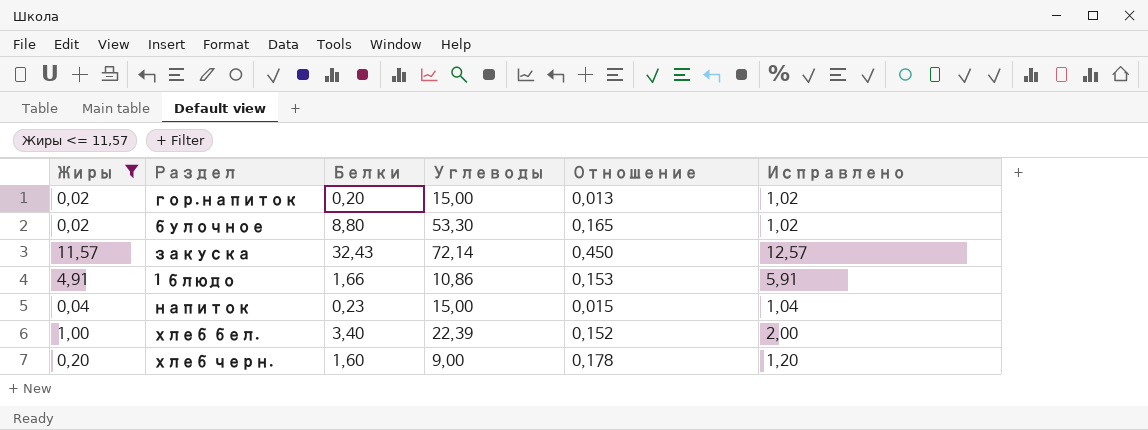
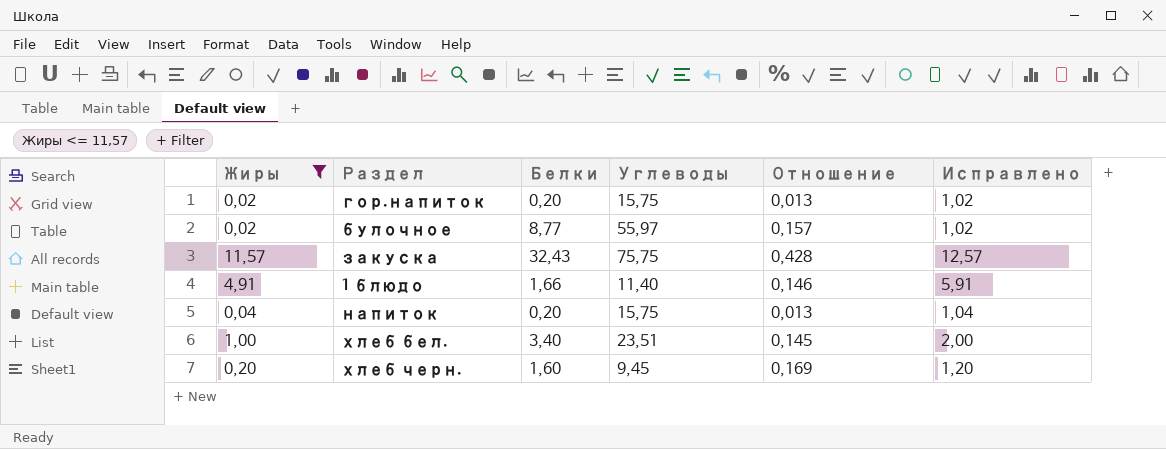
гор.напиток | Углеводы: 15,00 -> 15,75
булочное | Белки: 8,80 -> 8,77
булочное | Углеводы: 53,30 -> 55,97
булочное | Отношение: 0,165 -> 0,157
закуска | Углеводы: 72,14 -> 75,75
закуска | Отношение: 0,450 -> 0,428
1 блюдо | Углеводы: 10,86 -> 11,40
1 блюдо | Отношение: 0,153 -> 0,146
напиток | Белки: 0,23 -> 0,20
напиток | Углеводы: 15,00 -> 15,75
напиток | Отношение: 0,015 -> 0,013
хлеб бел. | Углеводы: 22,39 -> 23,51
хлеб бел. | Отношение: 0,152 -> 0,145
хлеб черн. | Углеводы: 9,00 -> 9,45
хлеб черн. | Отношение: 0,178 -> 0,169

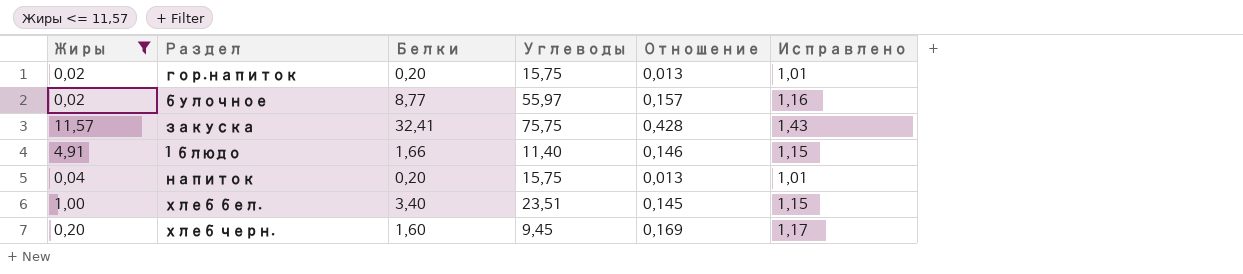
column Исправлено | formula: [Жиры] + 1 -> [Отношение] + 1
закуска | Белки: 32,43 -> 32,41

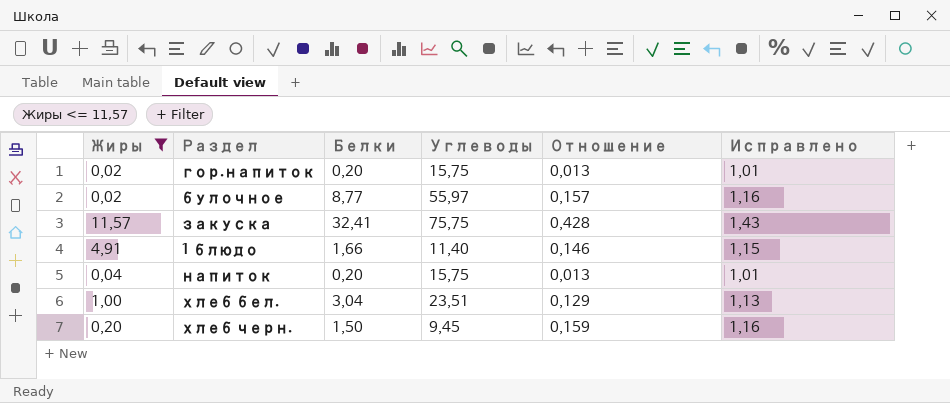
хлеб бел. | Белки: 3,40 -> 3,04
хлеб бел. | Отношение: 0,145 -> 0,129
хлеб бел. | Исправлено: 1,15 -> 1,13
хлеб черн. | Белки: 1,60 -> 1,50
хлеб черн. | Отношение: 0,169 -> 0,159
хлеб черн. | Исправлено: 1,17 -> 1,16

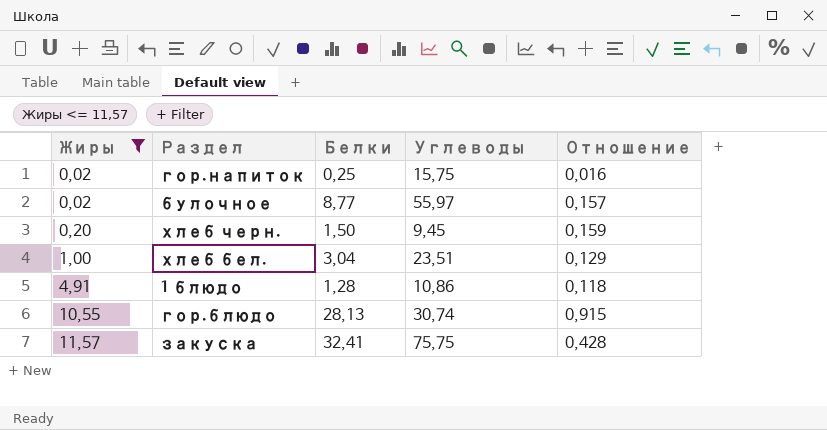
row order: none -> Жиры ascending
column Исправлено | formula: [Отношение] + 1 -> none
row напиток: 0,04 | 0,20 | 15,75 | 0,013 | 1,01 -> none
гор.напиток | Белки: 0,20 -> 0,25
гор.напиток | Отношение: 0,013 -> 0,016
1 блюдо | Белки: 1,66 -> 1,28
1 блюдо | Углеводы: 11,40 -> 10,86
1 блюдо | Отношение: 0,146 -> 0,118
row гор.блюдо: none -> 10,55 | 28,13 | 30,74 | 0,915

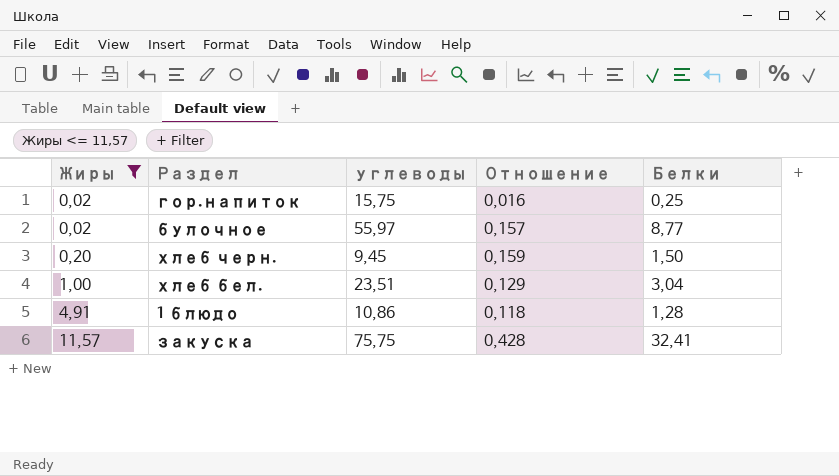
column name: Углеводы -> углеводы
column Белки | position: 3 -> 5
row гор.блюдо: 10,55 | 28,13 | 30,74 | 0,915 -> none

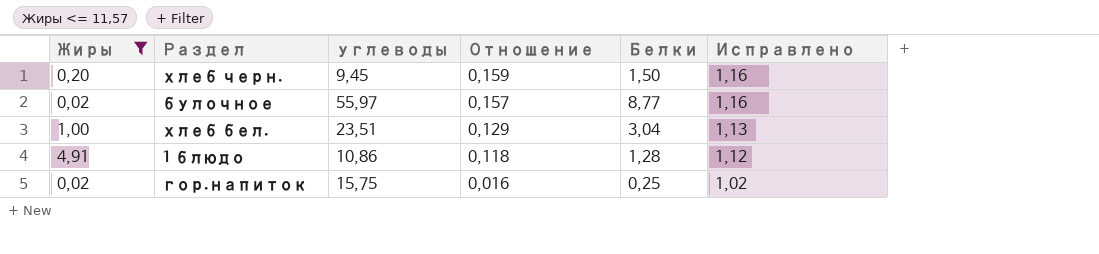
row order: Жиры ascending -> Отношение descending
column Исправлено | formula: none -> [Отношение] + 1
row закуска: 11,57 | 75,75 | 0,428 | 32,41 -> none

